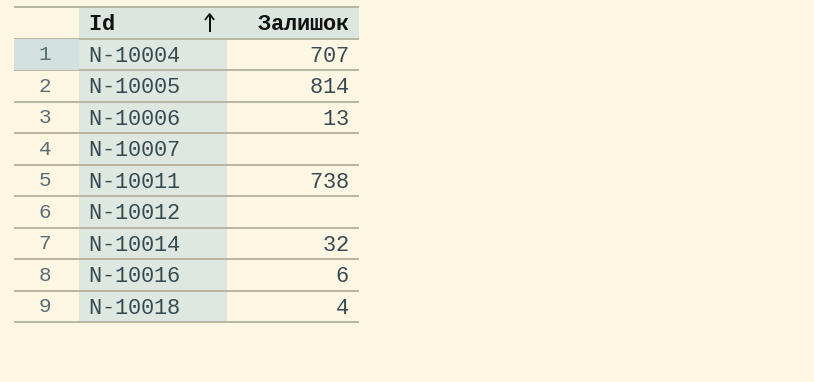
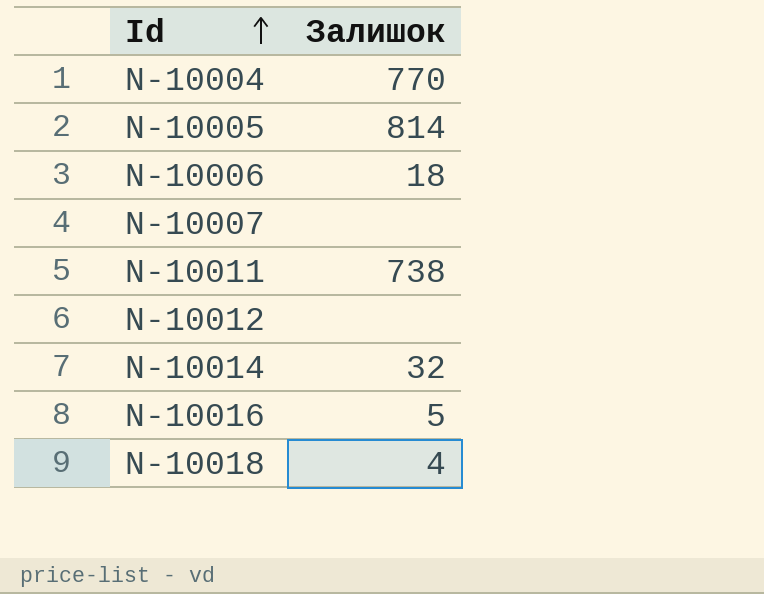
N-10004 | Залишок: 707 -> 770
N-10006 | Залишок: 13 -> 18
N-10016 | Залишок: 6 -> 5

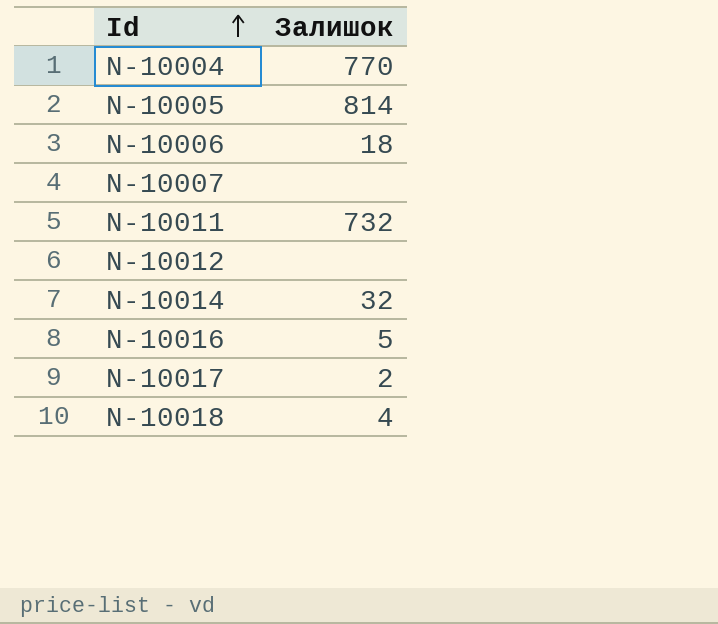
N-10011 | Залишок: 738 -> 732
row N-10017: none -> 2

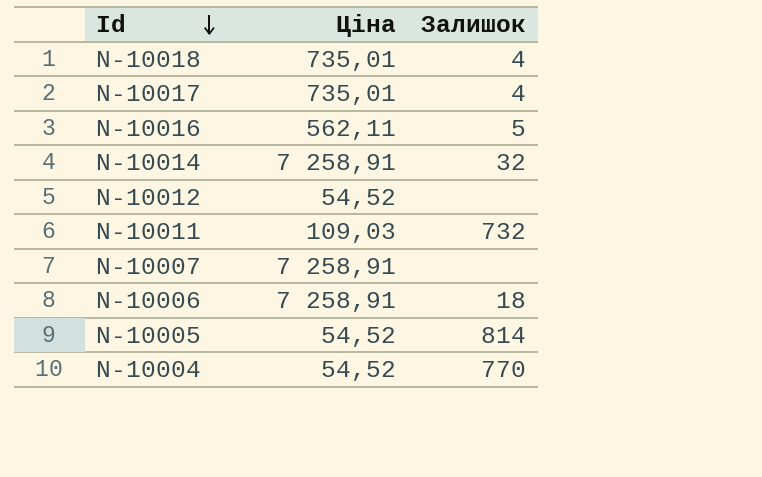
row order: Id ascending -> Id descending
column Ціна | position: none -> 2
N-10017 | Залишок: 2 -> 4

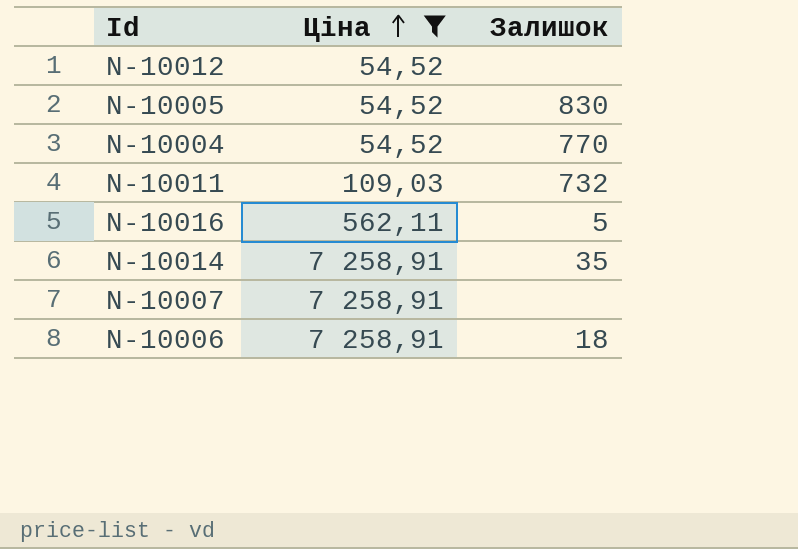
filter: none -> Ціна != 735,01
row order: Id descending -> Ціна ascending
N-10005 | Залишок: 814 -> 830
N-10014 | Залишок: 32 -> 35

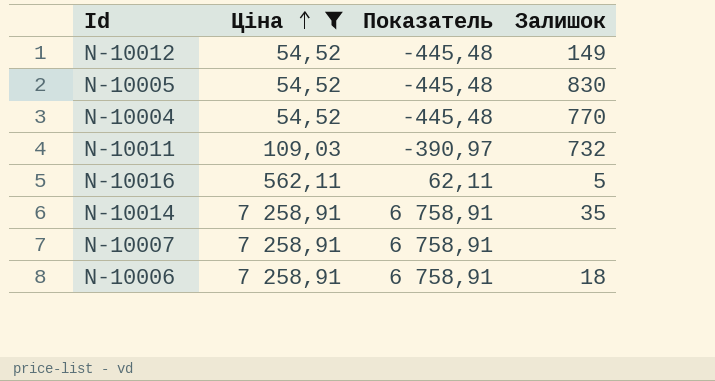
column Показатель | formula: none -> [Ціна] - 500
N-10012 | Залишок: none -> 149

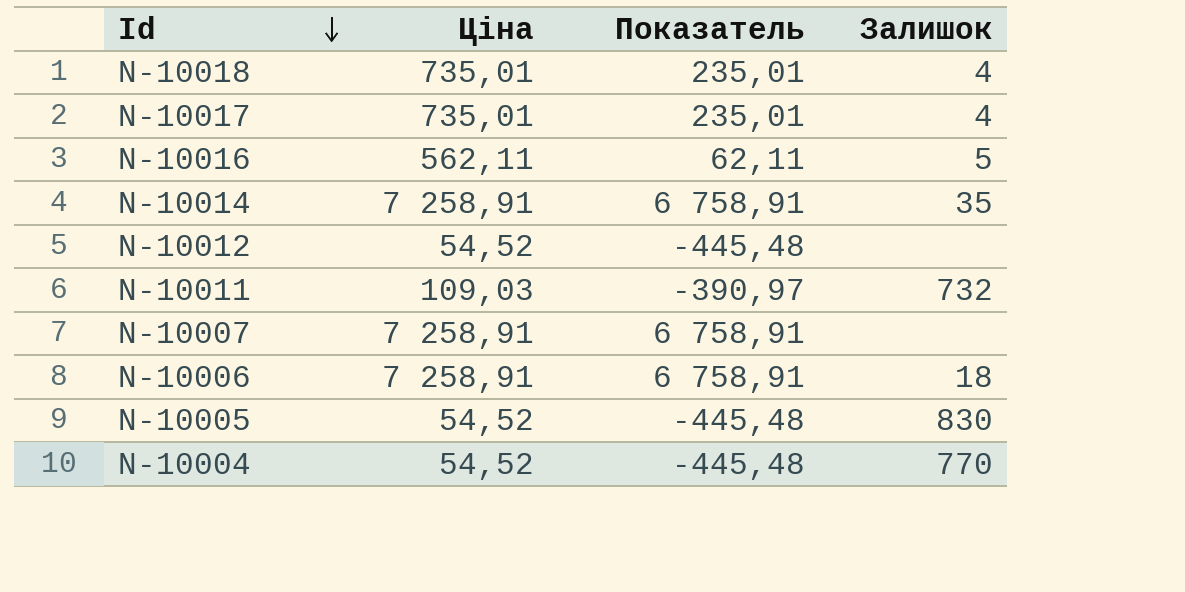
filter: Ціна != 735,01 -> none
row order: Ціна ascending -> Id descending
N-10012 | Залишок: 149 -> none

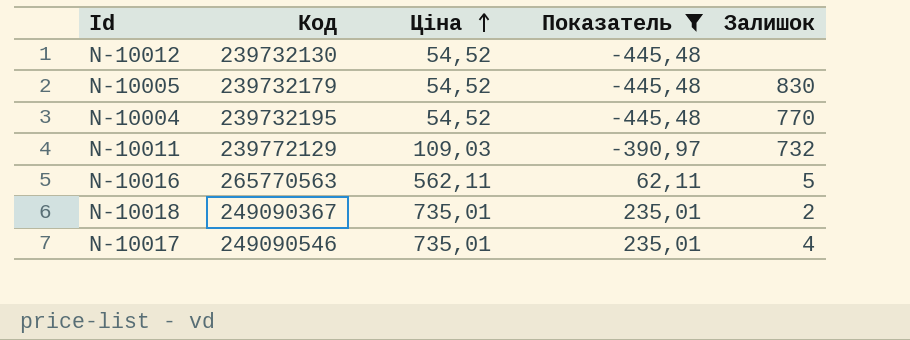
filter: none -> Показатель != 6 758,91
row order: Id descending -> Ціна ascending
column Код | position: none -> 2
N-10018 | Залишок: 4 -> 2

